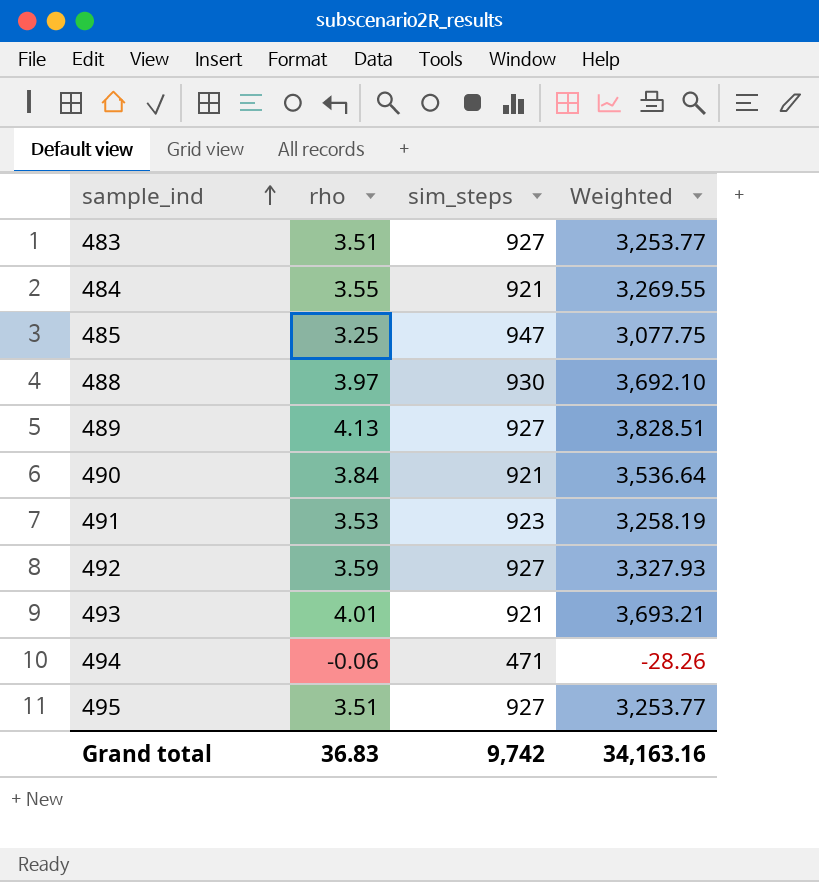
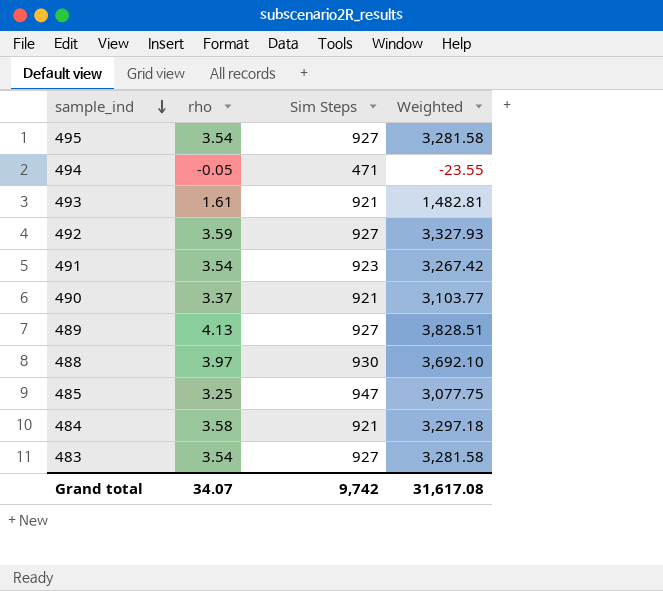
row order: sample_ind ascending -> sample_ind descending
column name: sim_steps -> Sim Steps
495 | rho: 3.51 -> 3.54
495 | Weighted: 3,253.77 -> 3,281.58
494 | rho: -0.06 -> -0.05
494 | Weighted: -28.26 -> -23.55
493 | rho: 4.01 -> 1.61
493 | Weighted: 3,693.21 -> 1,482.81
491 | rho: 3.53 -> 3.54
491 | Weighted: 3,258.19 -> 3,267.42
490 | rho: 3.84 -> 3.37
490 | Weighted: 3,536.64 -> 3,103.77
484 | rho: 3.55 -> 3.58
484 | Weighted: 3,269.55 -> 3,297.18
483 | rho: 3.51 -> 3.54
483 | Weighted: 3,253.77 -> 3,281.58
Grand total | rho: 36.83 -> 34.07
Grand total | Weighted: 34,163.16 -> 31,617.08

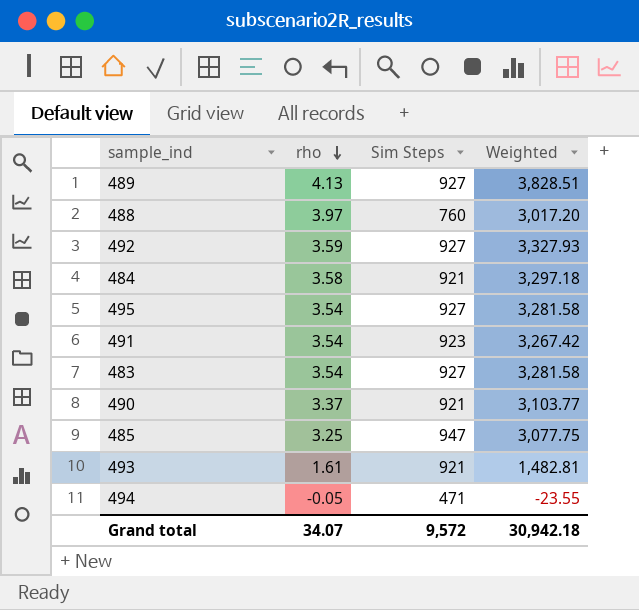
row order: sample_ind descending -> rho descending
488 | Sim Steps: 930 -> 760
488 | Weighted: 3,692.10 -> 3,017.20
Grand total | Sim Steps: 9,742 -> 9,572
Grand total | Weighted: 31,617.08 -> 30,942.18

